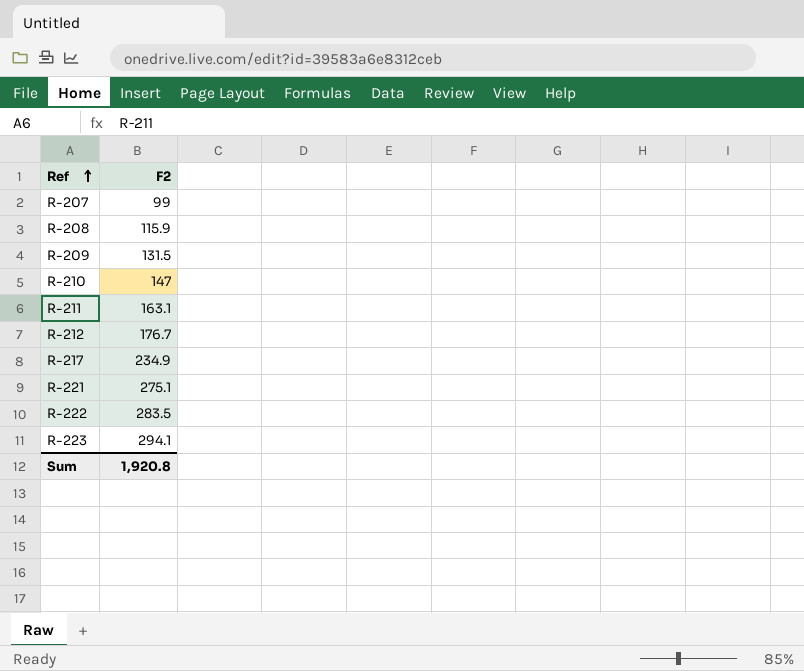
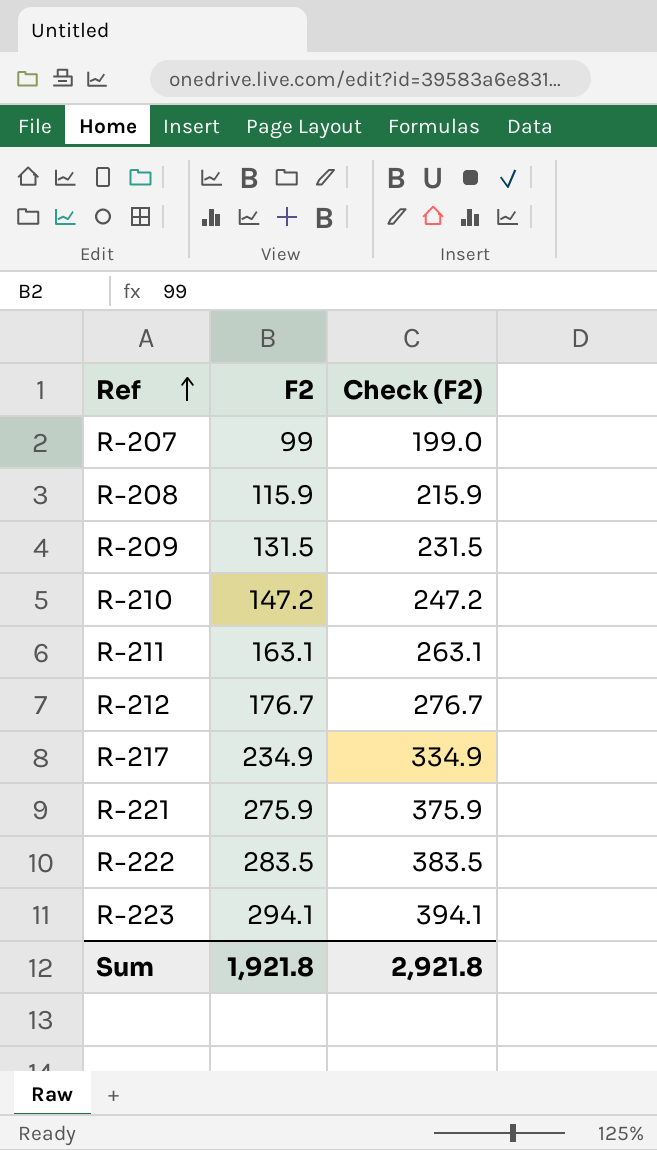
column Check (F2) | formula: none -> [F2] + 100
R-210 | F2: 147 -> 147.2
R-221 | F2: 275.1 -> 275.9
Sum | F2: 1,920.8 -> 1,921.8

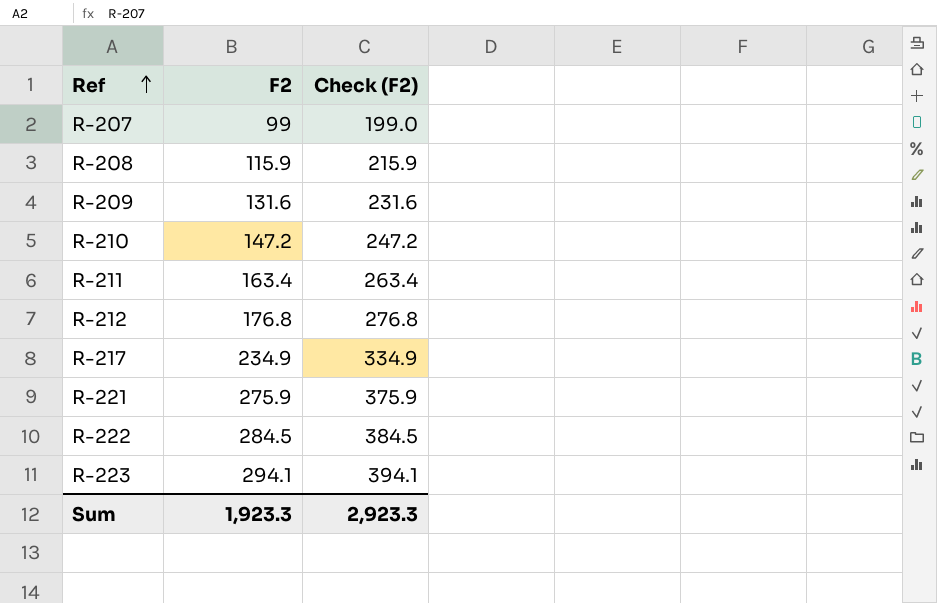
R-209 | F2: 131.5 -> 131.6
R-209 | Check (F2): 231.5 -> 231.6
R-211 | F2: 163.1 -> 163.4
R-211 | Check (F2): 263.1 -> 263.4
R-212 | F2: 176.7 -> 176.8
R-212 | Check (F2): 276.7 -> 276.8
R-222 | F2: 283.5 -> 284.5
R-222 | Check (F2): 383.5 -> 384.5
Sum | F2: 1,921.8 -> 1,923.3
Sum | Check (F2): 2,921.8 -> 2,923.3

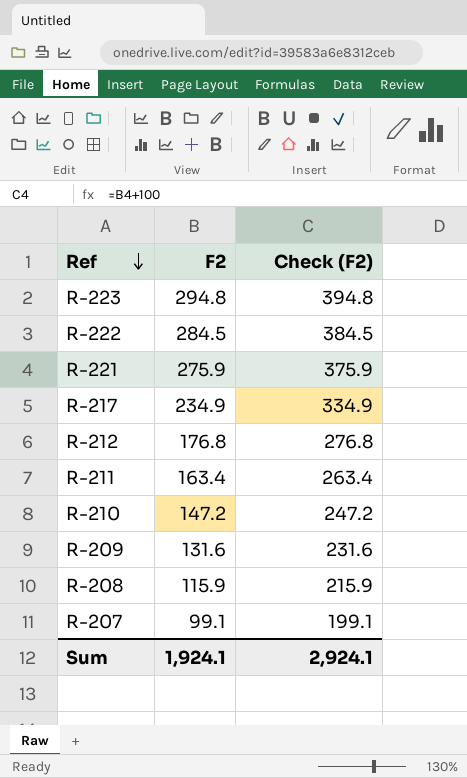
row order: Ref ascending -> Ref descending
R-223 | F2: 294.1 -> 294.8
R-223 | Check (F2): 394.1 -> 394.8
R-207 | F2: 99 -> 99.1
R-207 | Check (F2): 199.0 -> 199.1
Sum | F2: 1,923.3 -> 1,924.1
Sum | Check (F2): 2,923.3 -> 2,924.1

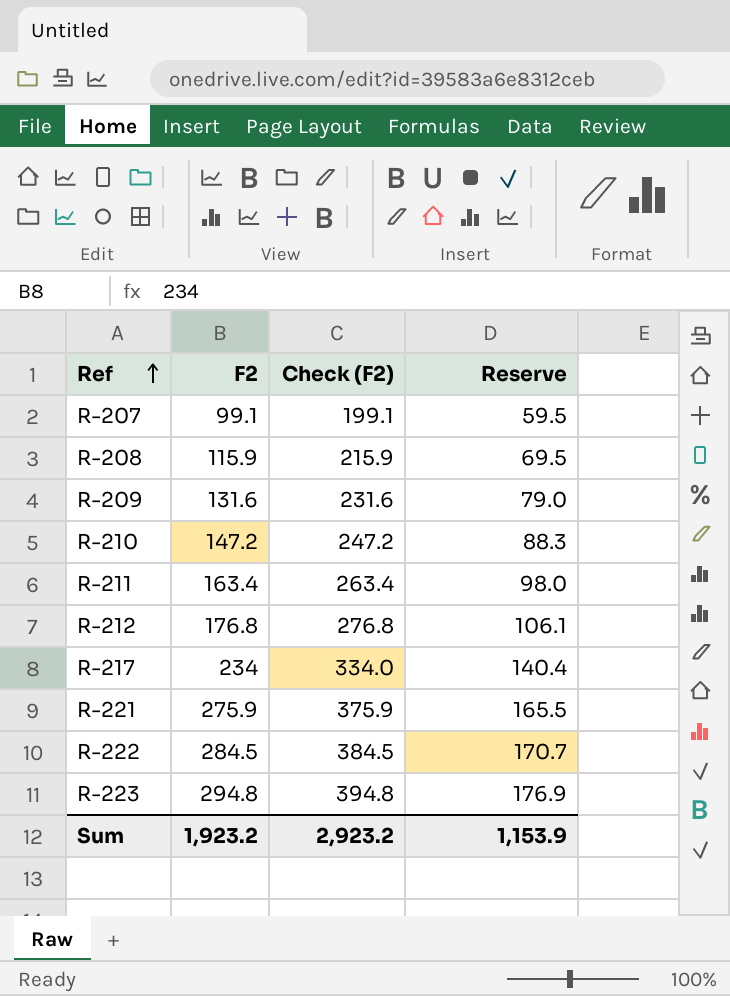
row order: Ref descending -> Ref ascending
column Reserve | formula: none -> [F2] * 0.6
R-217 | F2: 234.9 -> 234
R-217 | Check (F2): 334.9 -> 334.0
Sum | F2: 1,924.1 -> 1,923.2
Sum | Check (F2): 2,924.1 -> 2,923.2

